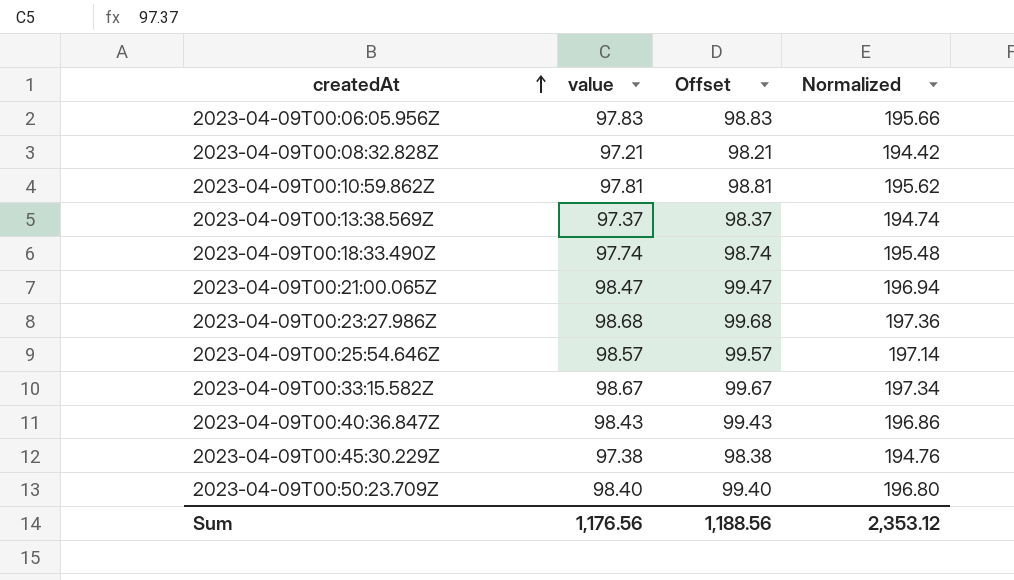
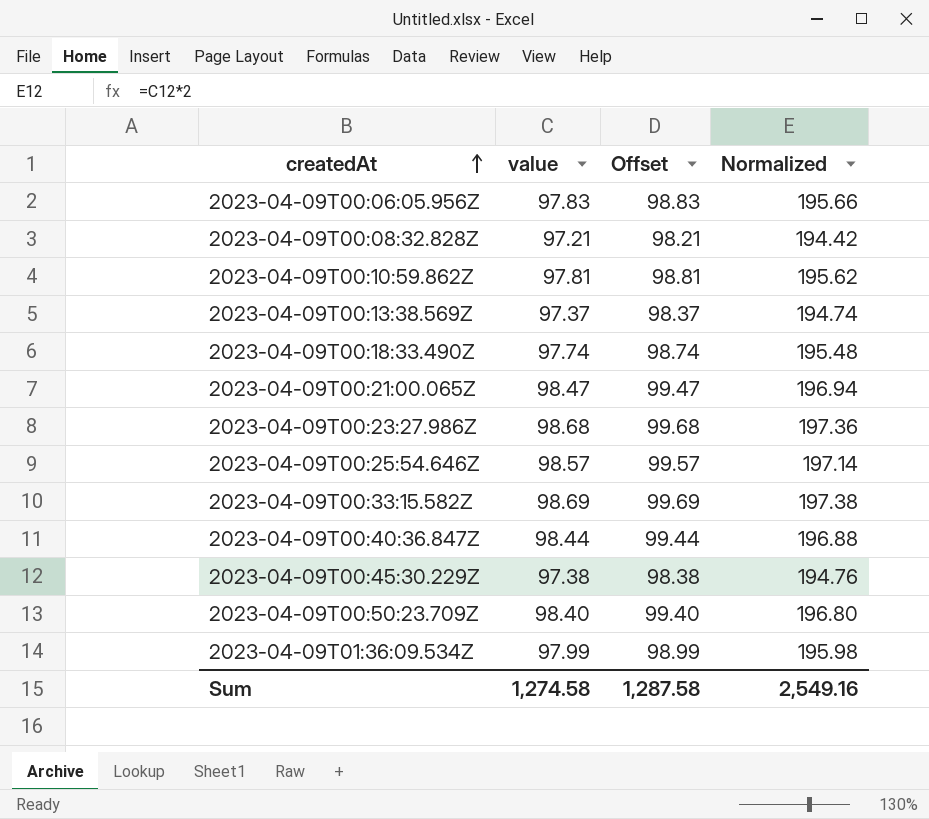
2023-04-09T00:33:15.582Z | value: 98.67 -> 98.69
2023-04-09T00:33:15.582Z | Offset: 99.67 -> 99.69
2023-04-09T00:33:15.582Z | Normalized: 197.34 -> 197.38
2023-04-09T00:40:36.847Z | value: 98.43 -> 98.44
2023-04-09T00:40:36.847Z | Offset: 99.43 -> 99.44
2023-04-09T00:40:36.847Z | Normalized: 196.86 -> 196.88
row 2023-04-09T01:36:09.534Z: none -> 97.99 | 98.99 | 195.98
Sum | value: 1,176.56 -> 1,274.58
Sum | Offset: 1,188.56 -> 1,287.58
Sum | Normalized: 2,353.12 -> 2,549.16

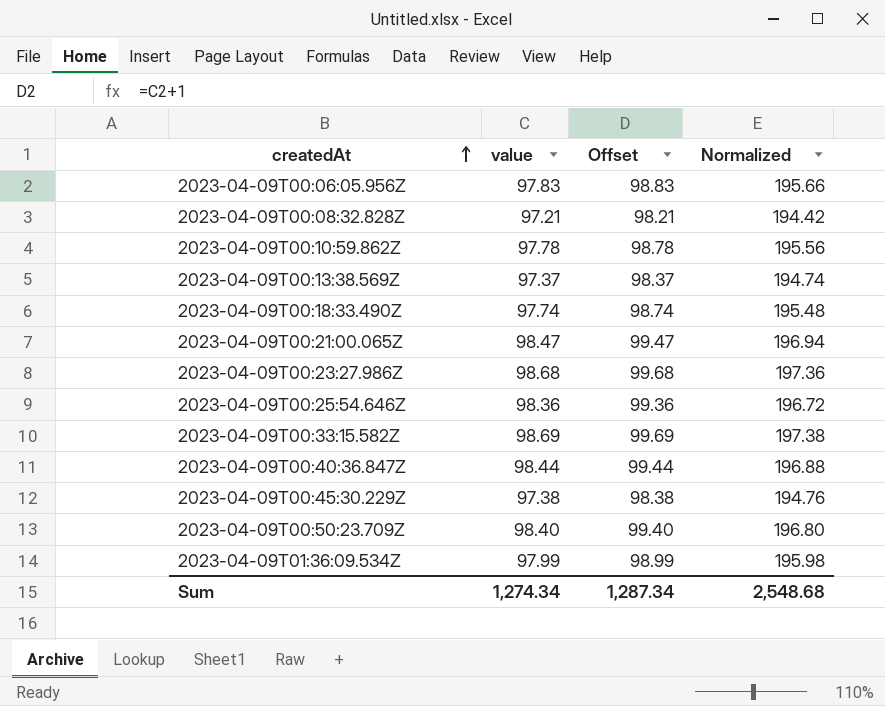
2023-04-09T00:10:59.862Z | value: 97.81 -> 97.78
2023-04-09T00:10:59.862Z | Offset: 98.81 -> 98.78
2023-04-09T00:10:59.862Z | Normalized: 195.62 -> 195.56
2023-04-09T00:25:54.646Z | value: 98.57 -> 98.36
2023-04-09T00:25:54.646Z | Offset: 99.57 -> 99.36
2023-04-09T00:25:54.646Z | Normalized: 197.14 -> 196.72
Sum | value: 1,274.58 -> 1,274.34
Sum | Offset: 1,287.58 -> 1,287.34
Sum | Normalized: 2,549.16 -> 2,548.68

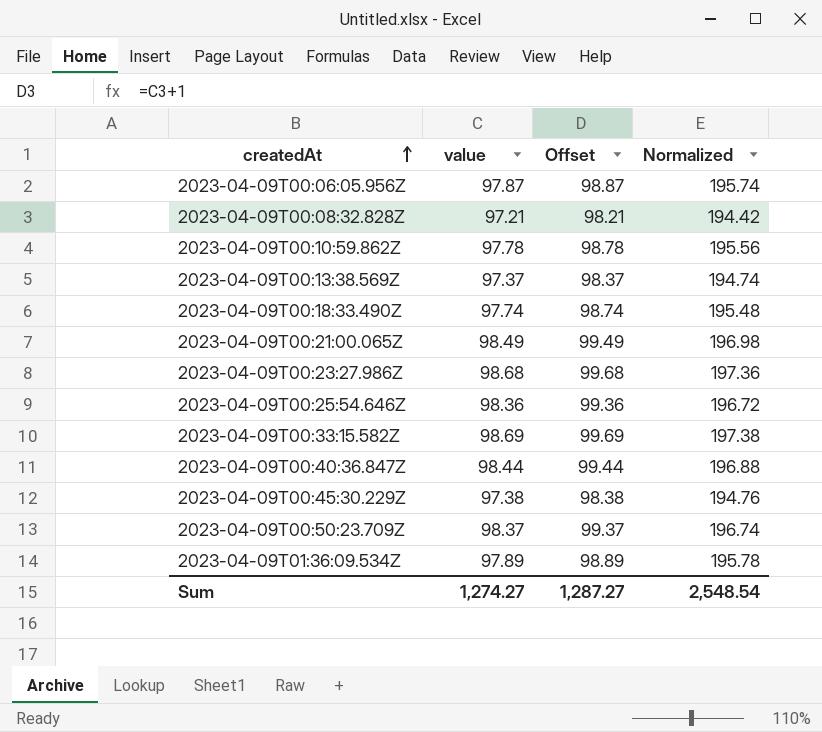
2023-04-09T00:06:05.956Z | value: 97.83 -> 97.87
2023-04-09T00:06:05.956Z | Offset: 98.83 -> 98.87
2023-04-09T00:06:05.956Z | Normalized: 195.66 -> 195.74
2023-04-09T00:21:00.065Z | value: 98.47 -> 98.49
2023-04-09T00:21:00.065Z | Offset: 99.47 -> 99.49
2023-04-09T00:21:00.065Z | Normalized: 196.94 -> 196.98
2023-04-09T00:50:23.709Z | value: 98.40 -> 98.37
2023-04-09T00:50:23.709Z | Offset: 99.40 -> 99.37
2023-04-09T00:50:23.709Z | Normalized: 196.80 -> 196.74
2023-04-09T01:36:09.534Z | value: 97.99 -> 97.89
2023-04-09T01:36:09.534Z | Offset: 98.99 -> 98.89
2023-04-09T01:36:09.534Z | Normalized: 195.98 -> 195.78
Sum | value: 1,274.34 -> 1,274.27
Sum | Offset: 1,287.34 -> 1,287.27
Sum | Normalized: 2,548.68 -> 2,548.54

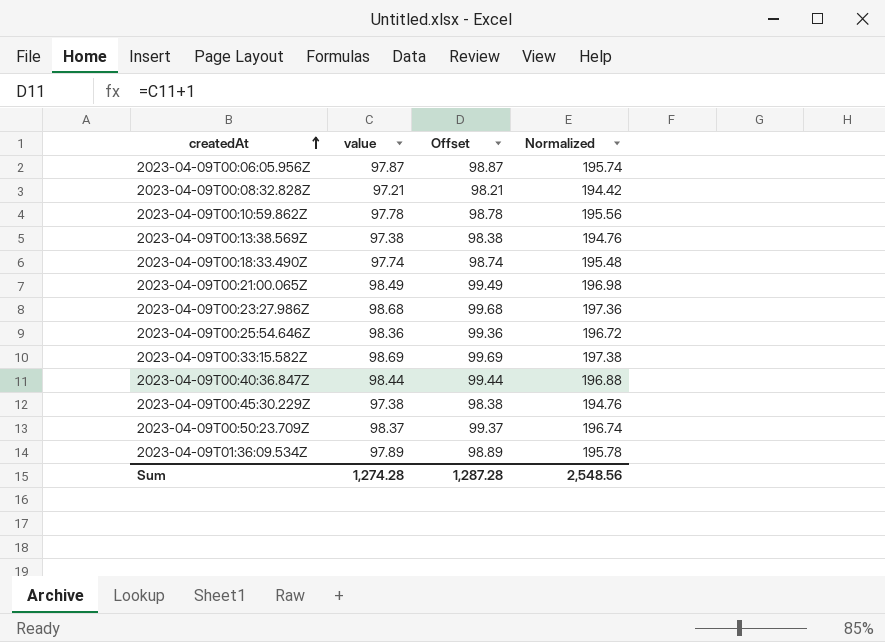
2023-04-09T00:13:38.569Z | value: 97.37 -> 97.38
2023-04-09T00:13:38.569Z | Offset: 98.37 -> 98.38
2023-04-09T00:13:38.569Z | Normalized: 194.74 -> 194.76
Sum | value: 1,274.27 -> 1,274.28
Sum | Offset: 1,287.27 -> 1,287.28
Sum | Normalized: 2,548.54 -> 2,548.56

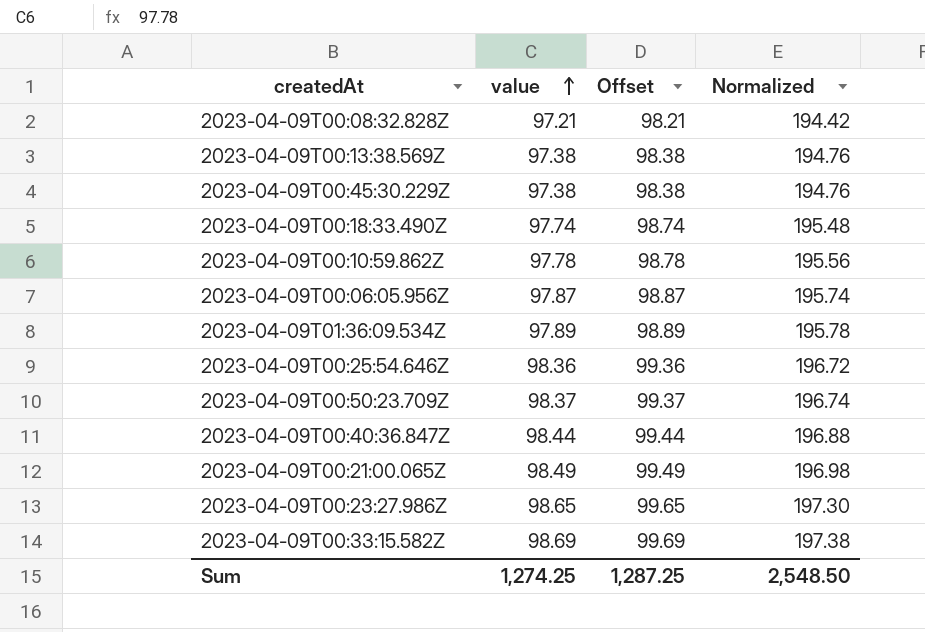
row order: createdAt ascending -> value ascending
2023-04-09T00:23:27.986Z | value: 98.68 -> 98.65
2023-04-09T00:23:27.986Z | Offset: 99.68 -> 99.65
2023-04-09T00:23:27.986Z | Normalized: 197.36 -> 197.30
Sum | value: 1,274.28 -> 1,274.25
Sum | Offset: 1,287.28 -> 1,287.25
Sum | Normalized: 2,548.56 -> 2,548.50

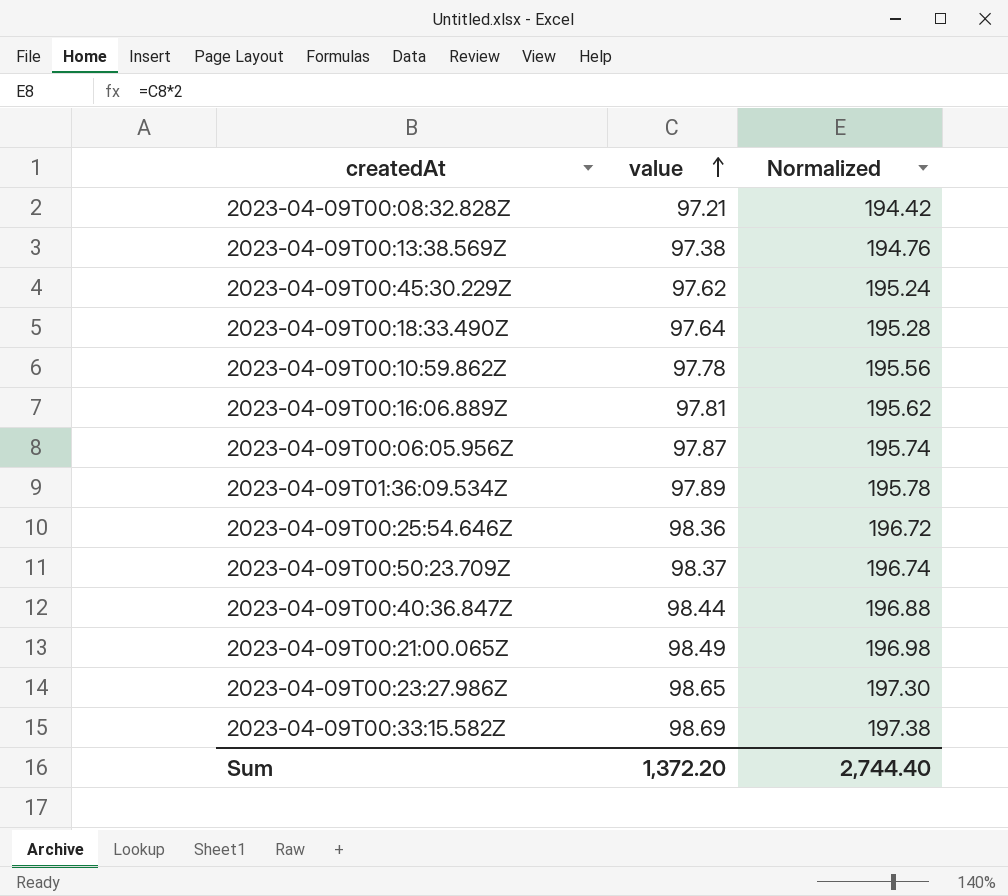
column Offset | formula: [value] + 1 -> none
2023-04-09T00:45:30.229Z | value: 97.38 -> 97.62
2023-04-09T00:45:30.229Z | Normalized: 194.76 -> 195.24
2023-04-09T00:18:33.490Z | value: 97.74 -> 97.64
2023-04-09T00:18:33.490Z | Normalized: 195.48 -> 195.28
row 2023-04-09T00:16:06.889Z: none -> 97.81 | 195.62
Sum | value: 1,274.25 -> 1,372.20
Sum | Normalized: 2,548.50 -> 2,744.40

